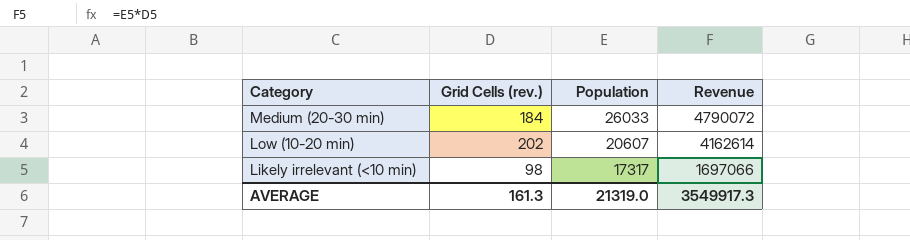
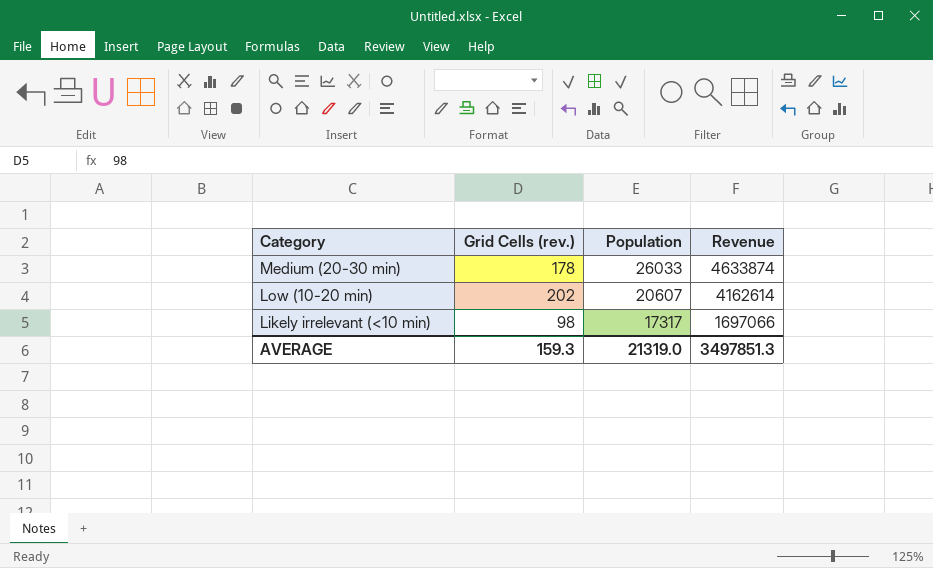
Medium (20-30 min) | Grid Cells (rev.): 184 -> 178
Medium (20-30 min) | Revenue: 4790072 -> 4633874
AVERAGE | Grid Cells (rev.): 161.3 -> 159.3
AVERAGE | Revenue: 3549917.3 -> 3497851.3

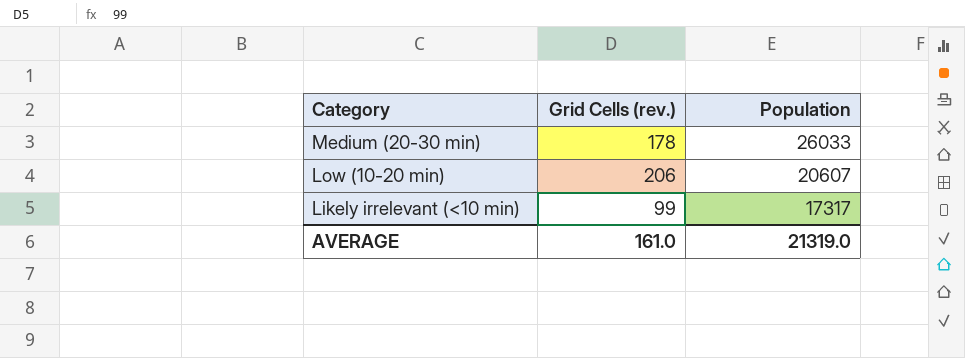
column Revenue | formula: [Grid Cells (rev.)] * [Population] -> none
Low (10-20 min) | Grid Cells (rev.): 202 -> 206
Likely irrelevant (<10 min) | Grid Cells (rev.): 98 -> 99
AVERAGE | Grid Cells (rev.): 159.3 -> 161.0

